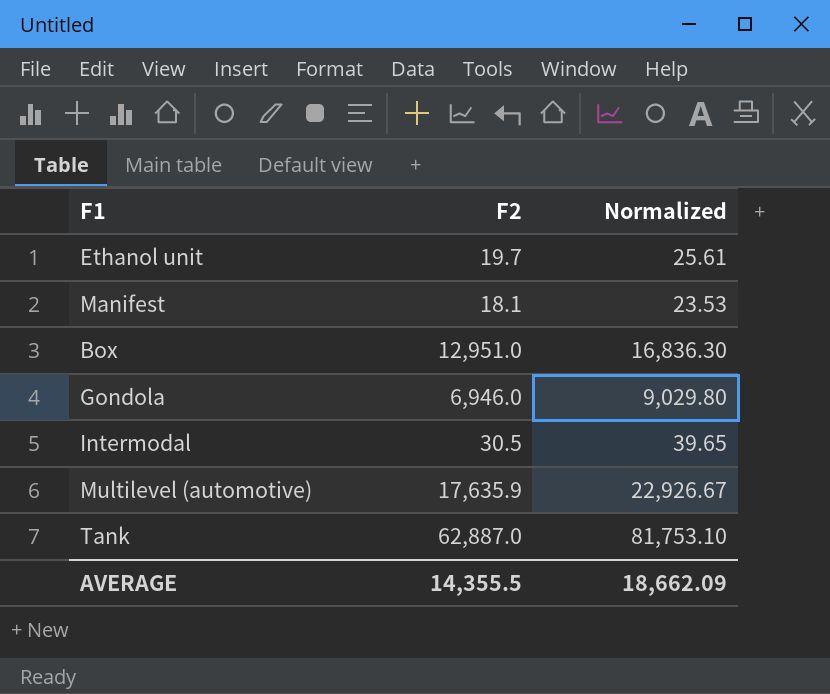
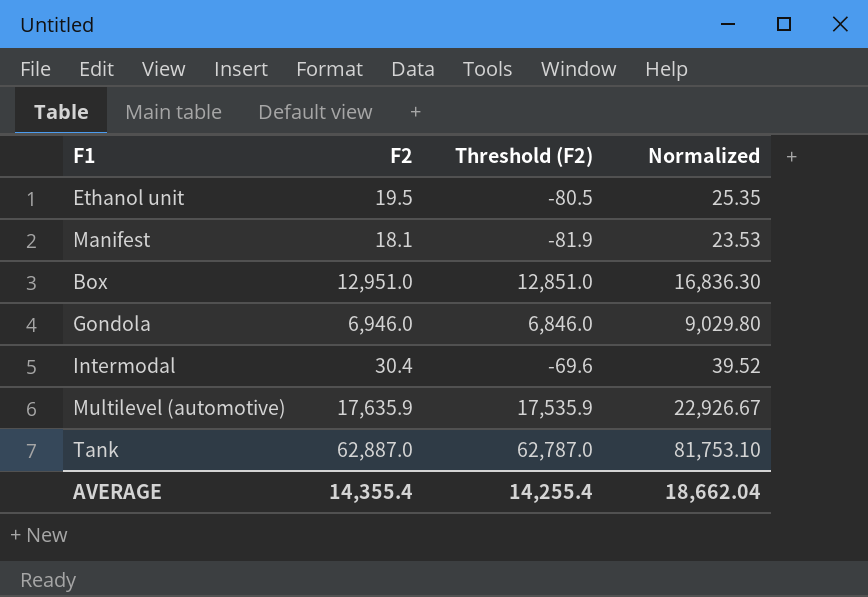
column Threshold (F2) | formula: none -> [F2] - 100
Ethanol unit | F2: 19.7 -> 19.5
Ethanol unit | Normalized: 25.61 -> 25.35
Intermodal | F2: 30.5 -> 30.4
Intermodal | Normalized: 39.65 -> 39.52
AVERAGE | F2: 14,355.5 -> 14,355.4
AVERAGE | Normalized: 18,662.09 -> 18,662.04

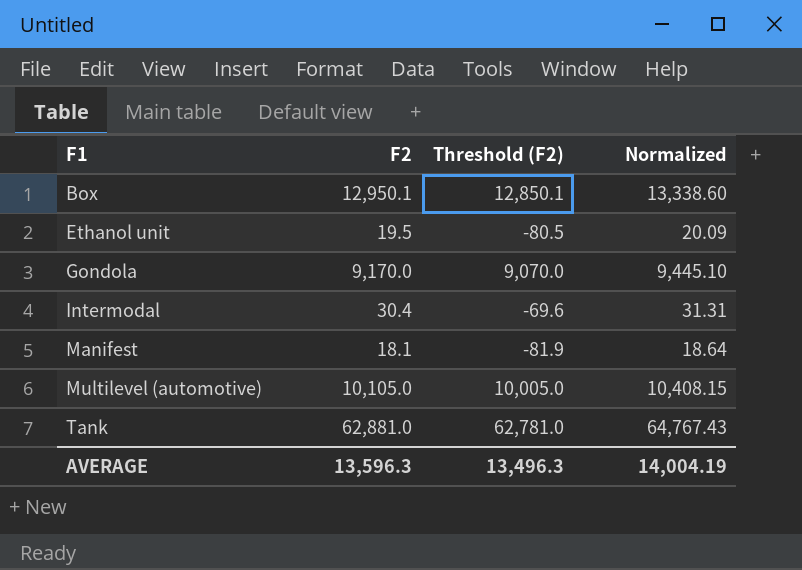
row order: none -> F1 ascending
column Normalized | formula: [F2] * 1.3 -> [F2] * 1.03
Box | F2: 12,951.0 -> 12,950.1
Box | Threshold (F2): 12,851.0 -> 12,850.1
Gondola | F2: 6,946.0 -> 9,170.0
Gondola | Threshold (F2): 6,846.0 -> 9,070.0
Multilevel (automotive) | F2: 17,635.9 -> 10,105.0
Multilevel (automotive) | Threshold (F2): 17,535.9 -> 10,005.0
Tank | F2: 62,887.0 -> 62,881.0
Tank | Threshold (F2): 62,787.0 -> 62,781.0
AVERAGE | F2: 14,355.4 -> 13,596.3
AVERAGE | Threshold (F2): 14,255.4 -> 13,496.3
AVERAGE | Normalized: 18,662.04 -> 14,004.19

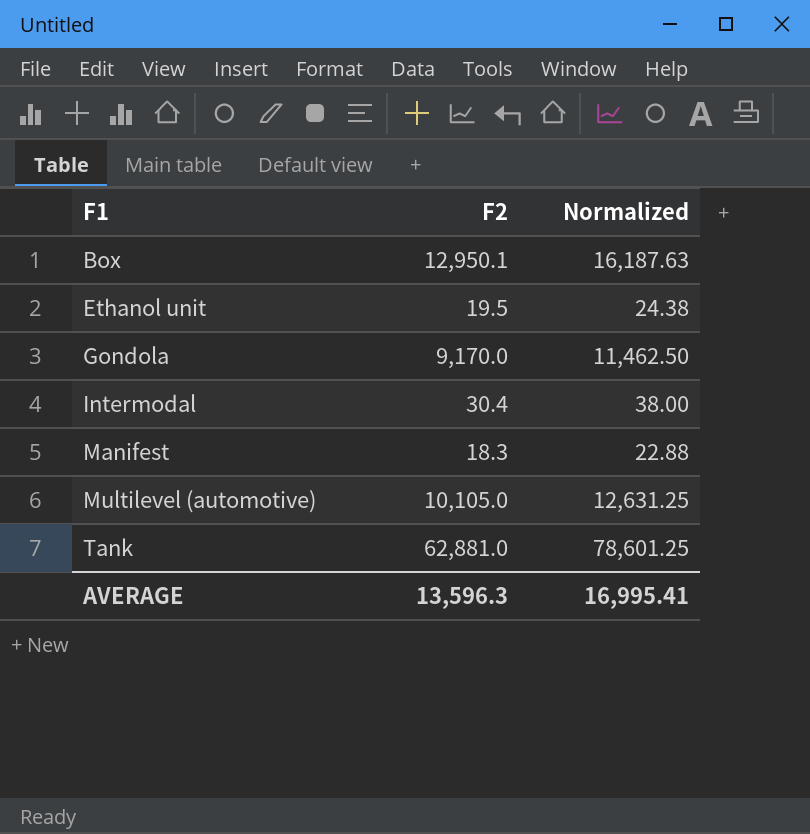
column Threshold (F2) | formula: [F2] - 100 -> none
column Normalized | formula: [F2] * 1.03 -> [F2] * 1.25
Manifest | F2: 18.1 -> 18.3
AVERAGE | Normalized: 14,004.19 -> 16,995.41

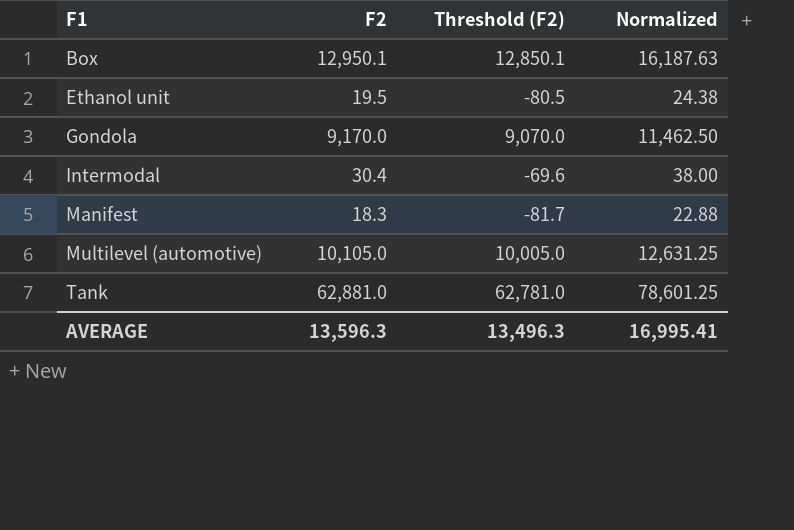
column Threshold (F2) | formula: none -> [F2] - 100

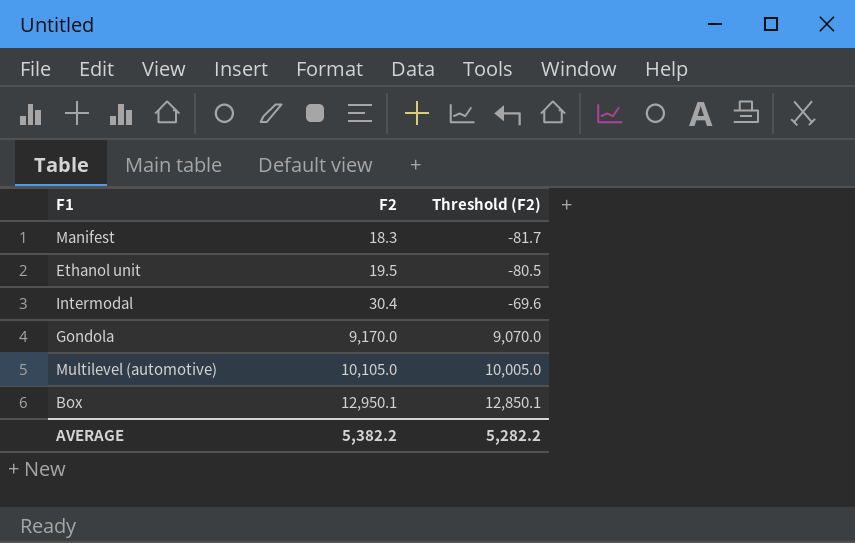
row order: F1 ascending -> F2 ascending
column Normalized | formula: [F2] * 1.25 -> none
row Tank: 62,881.0 | 62,781.0 | 78,601.25 -> none
AVERAGE | F2: 13,596.3 -> 5,382.2
AVERAGE | Threshold (F2): 13,496.3 -> 5,282.2

